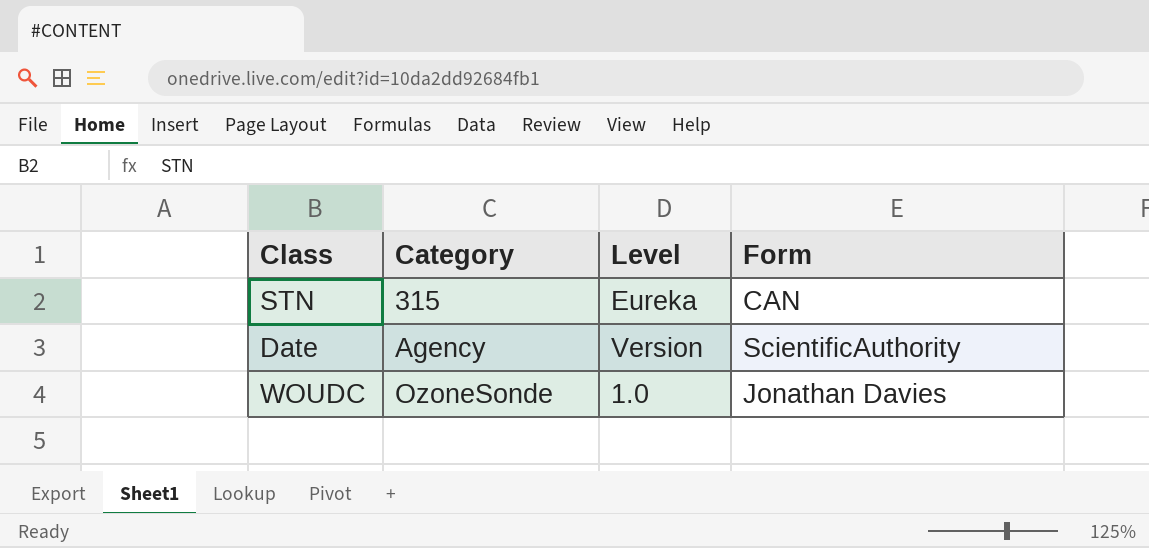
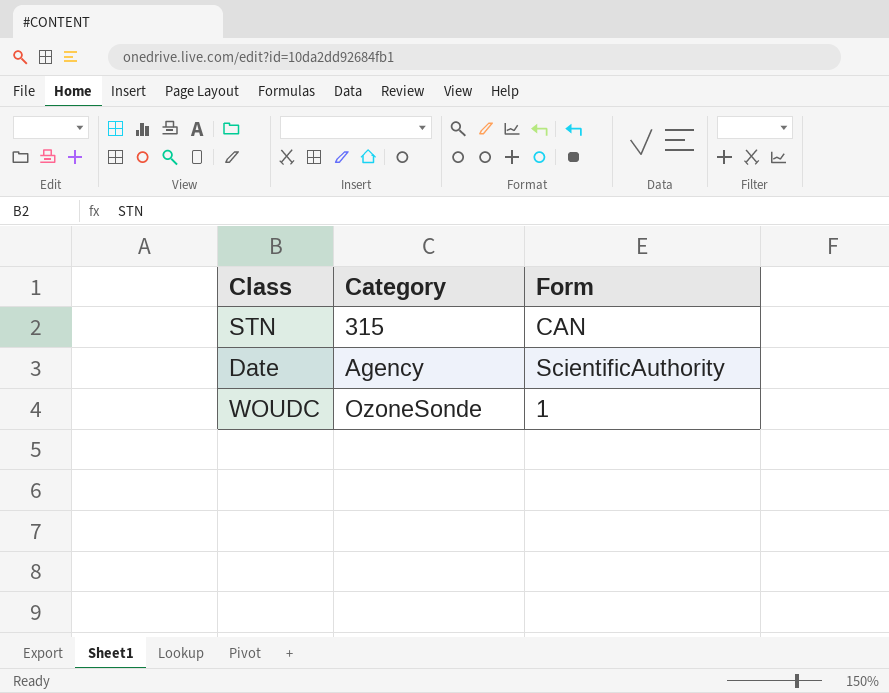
column Level | position: 3 -> none
WOUDC | Form: Jonathan Davies -> 1

